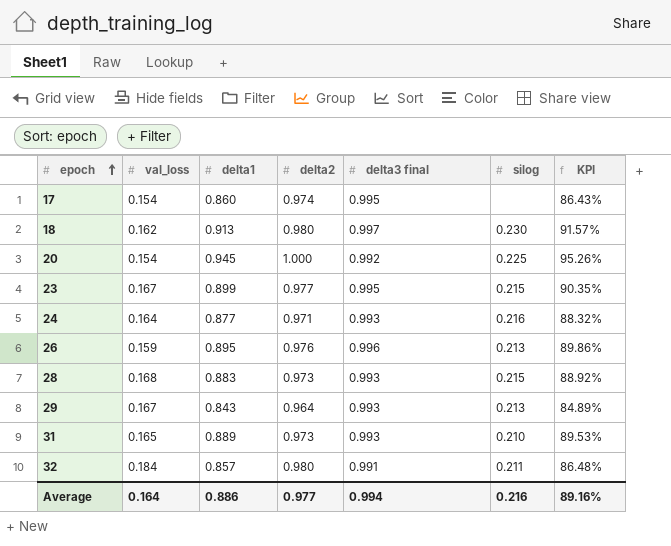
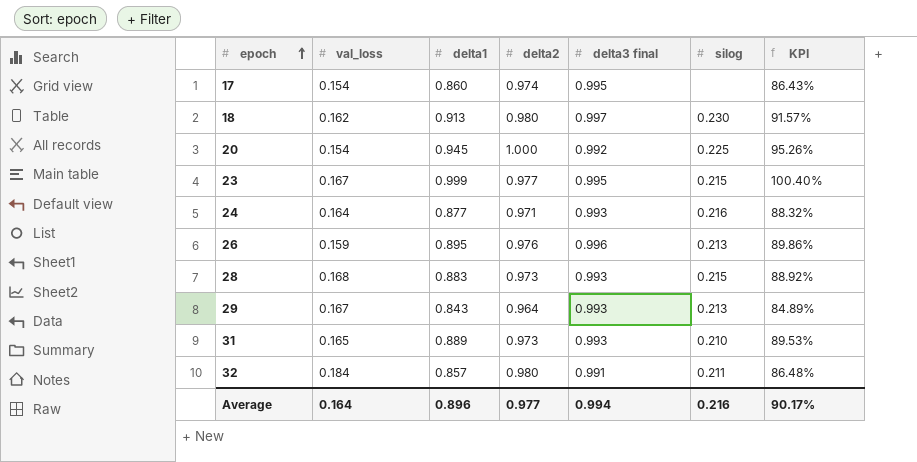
23 | delta1: 0.899 -> 0.999
23 | KPI: 90.35% -> 100.40%
Average | delta1: 0.886 -> 0.896
Average | KPI: 89.16% -> 90.17%

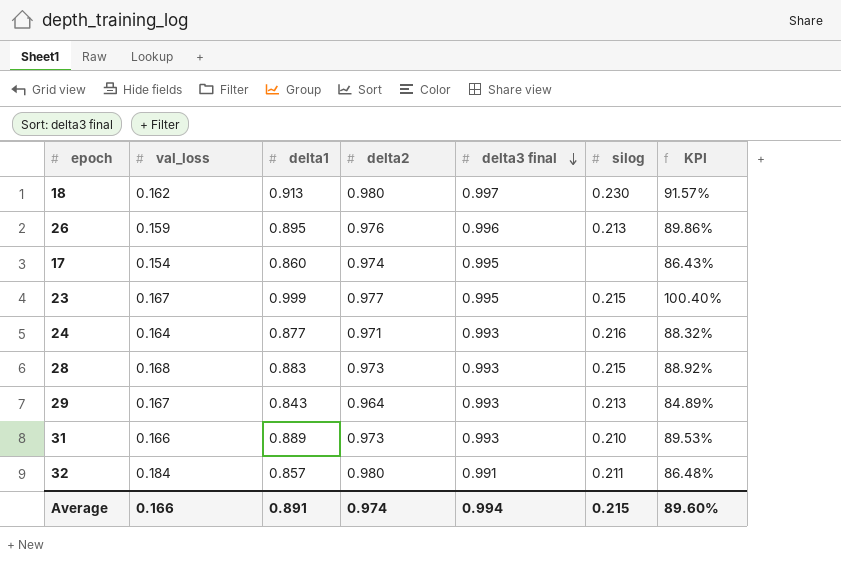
row order: epoch ascending -> delta3 final descending
row 20: 0.154 | 0.945 | 1.000 | 0.992 | 0.225 | 95.26% -> none
31 | val_loss: 0.165 -> 0.166
Average | val_loss: 0.164 -> 0.166
Average | delta1: 0.896 -> 0.891
Average | delta2: 0.977 -> 0.974
Average | silog: 0.216 -> 0.215
Average | KPI: 90.17% -> 89.60%

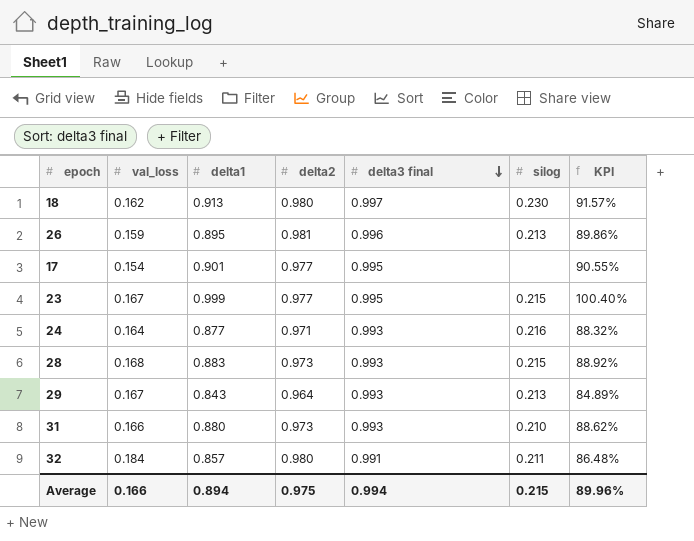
26 | delta2: 0.976 -> 0.981
17 | delta1: 0.860 -> 0.901
17 | delta2: 0.974 -> 0.977
17 | KPI: 86.43% -> 90.55%
31 | delta1: 0.889 -> 0.880
31 | KPI: 89.53% -> 88.62%
Average | delta1: 0.891 -> 0.894
Average | delta2: 0.974 -> 0.975
Average | KPI: 89.60% -> 89.96%

